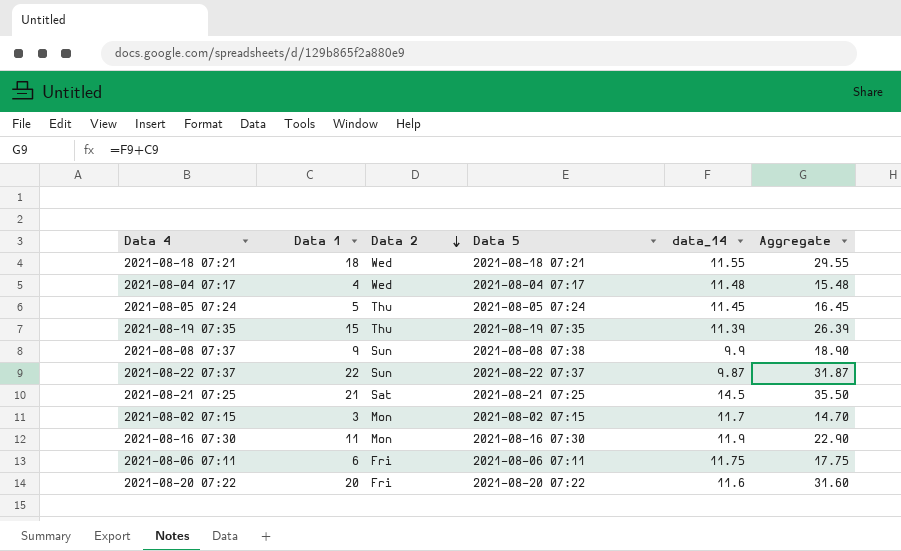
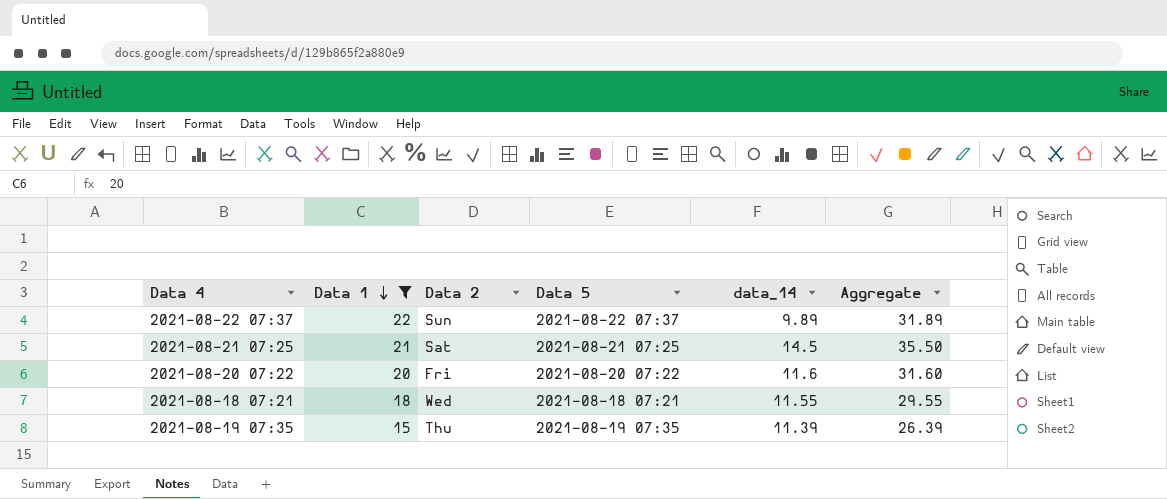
filter: none -> Data 1 >= 15
row order: Data 2 descending -> Data 1 descending
2021-08-22 07:37 | data_14: 9.87 -> 9.89
2021-08-22 07:37 | Aggregate: 31.87 -> 31.89

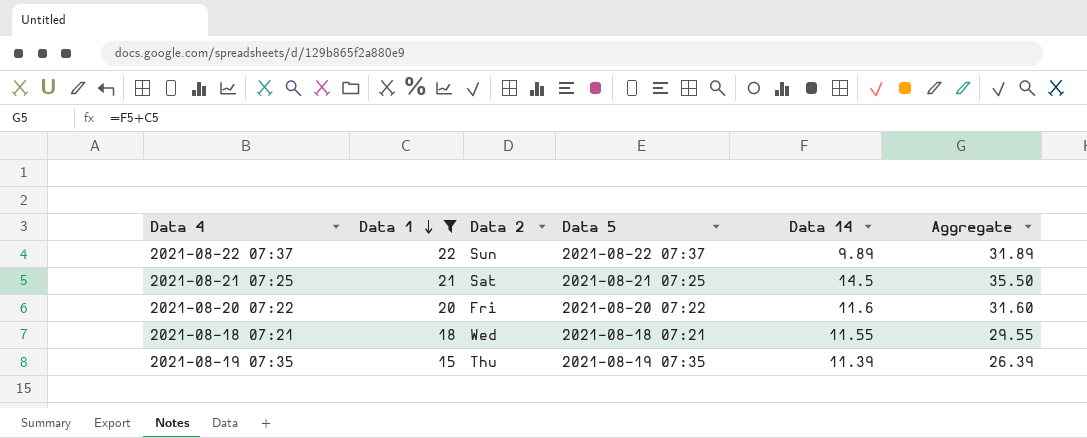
column name: data_14 -> Data 14

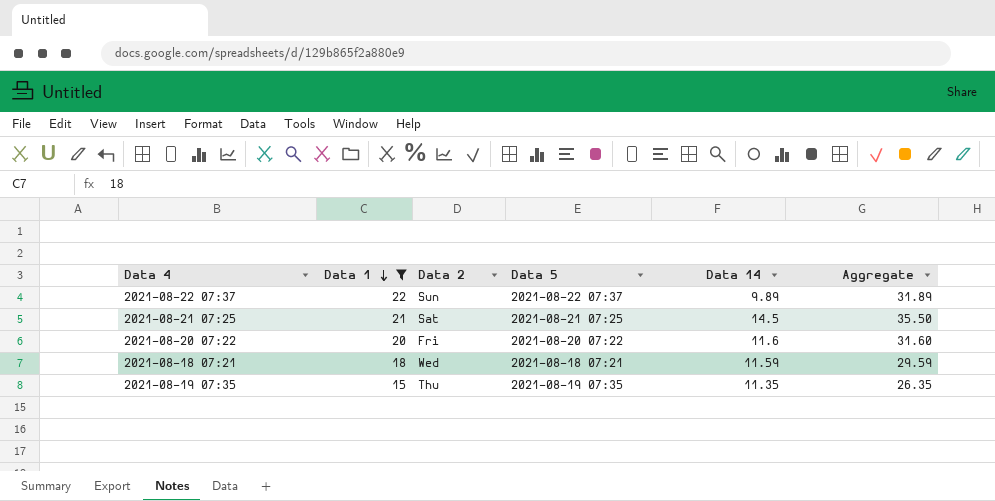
2021-08-18 07:21 | Data 14: 11.55 -> 11.59
2021-08-18 07:21 | Aggregate: 29.55 -> 29.59
2021-08-19 07:35 | Data 14: 11.39 -> 11.35
2021-08-19 07:35 | Aggregate: 26.39 -> 26.35

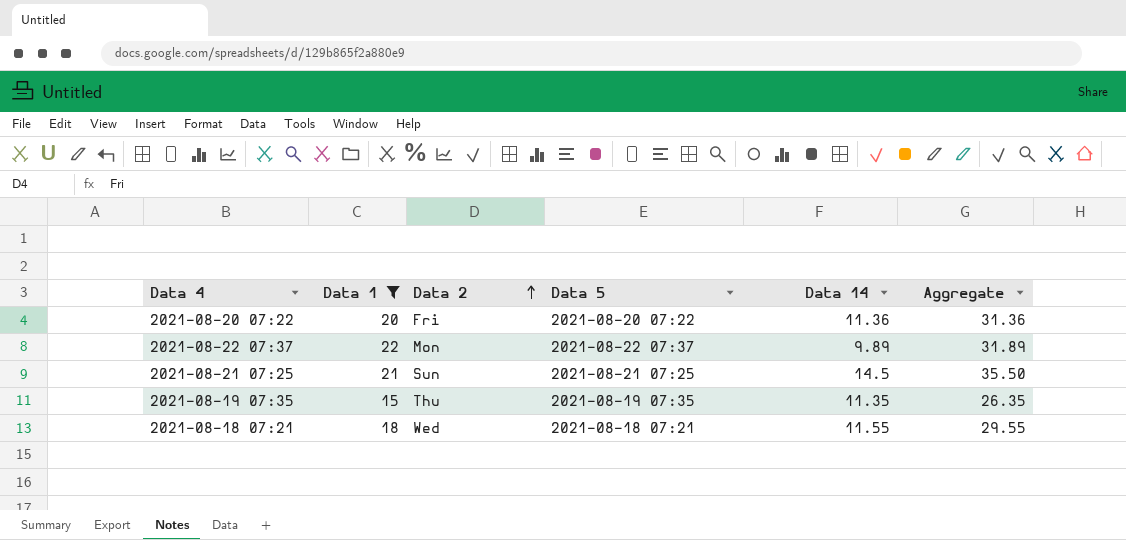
row order: Data 1 descending -> Data 2 ascending
2021-08-20 07:22 | Data 14: 11.6 -> 11.36
2021-08-20 07:22 | Aggregate: 31.60 -> 31.36
2021-08-22 07:37 | Data 2: Sun -> Mon
2021-08-21 07:25 | Data 2: Sat -> Sun
2021-08-18 07:21 | Data 14: 11.59 -> 11.55
2021-08-18 07:21 | Aggregate: 29.59 -> 29.55

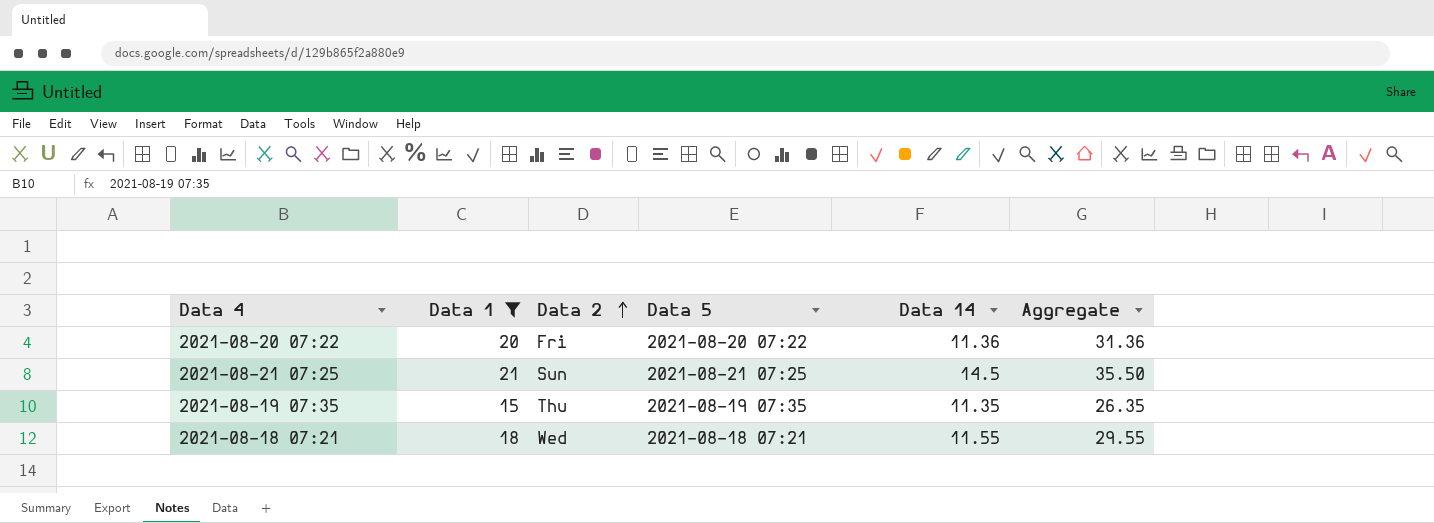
row 2021-08-22 07:37: 22 | Mon | 2021-08-22 07:37 | 9.89 | 31.89 -> none

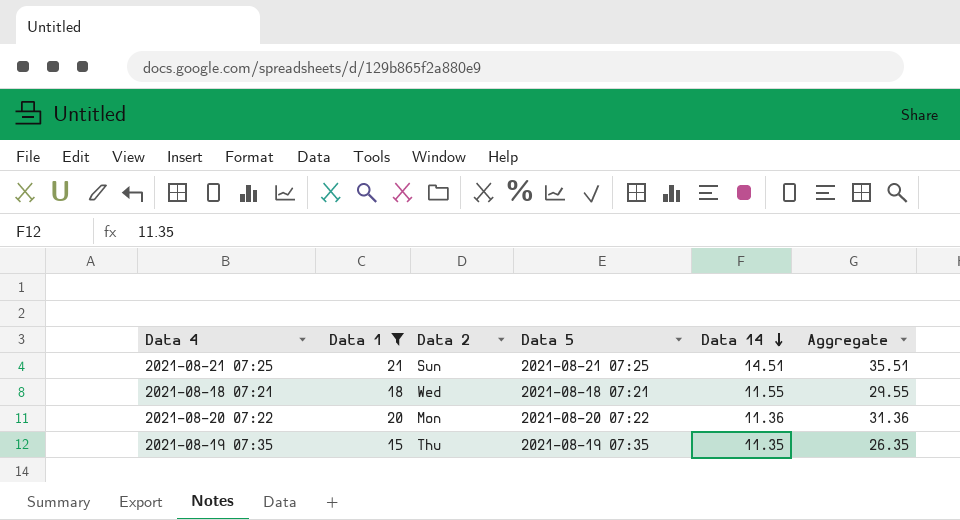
row order: Data 2 ascending -> Data 14 descending
2021-08-21 07:25 | Data 14: 14.5 -> 14.51
2021-08-21 07:25 | Aggregate: 35.50 -> 35.51
2021-08-20 07:22 | Data 2: Fri -> Mon

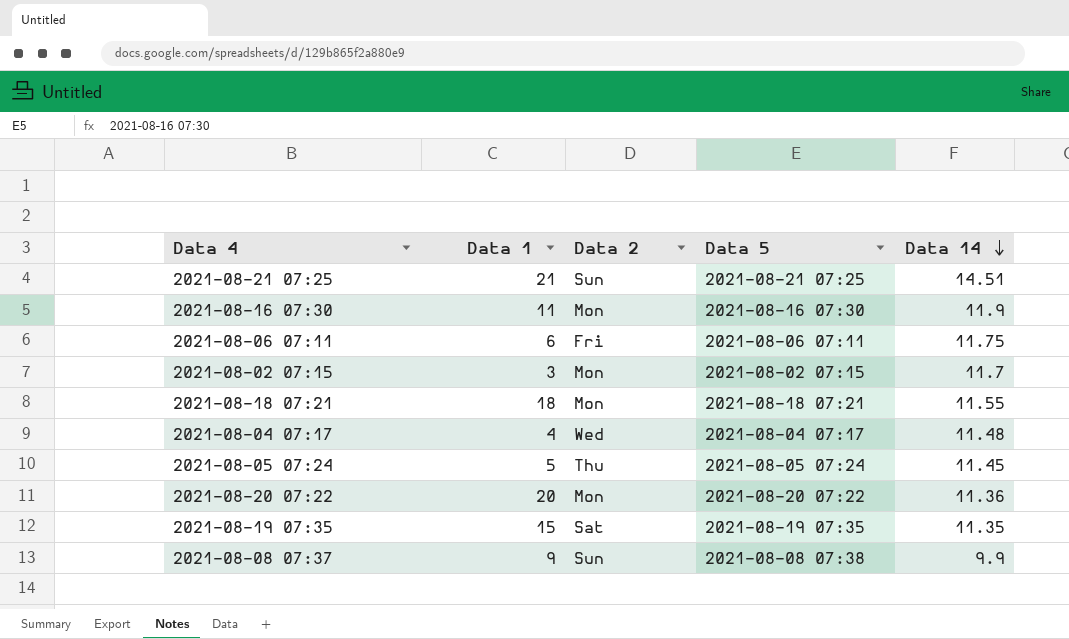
filter: Data 1 >= 15 -> none
column Aggregate | formula: [Data 1] + [Data 14] -> none
2021-08-18 07:21 | Data 2: Wed -> Mon
2021-08-19 07:35 | Data 2: Thu -> Sat

